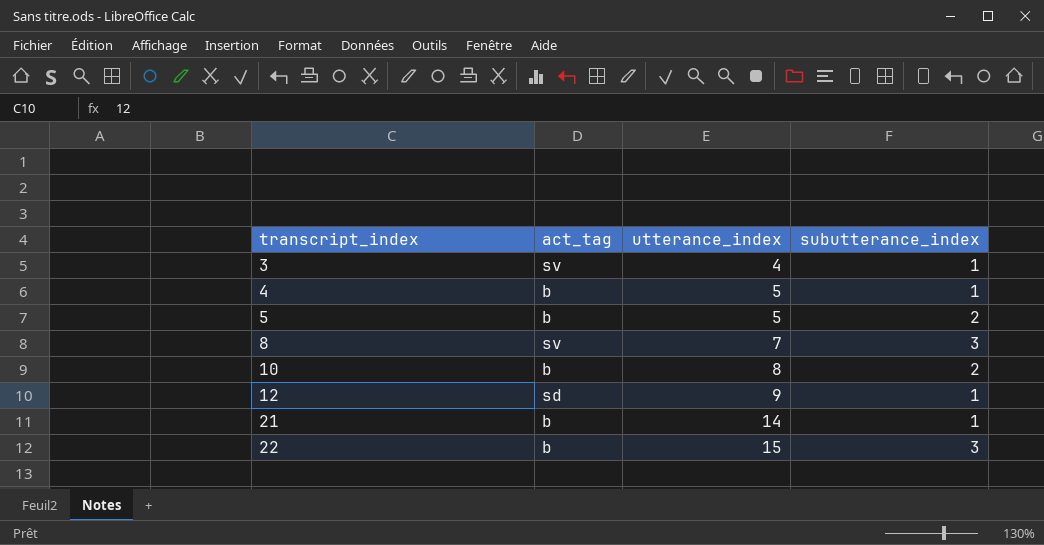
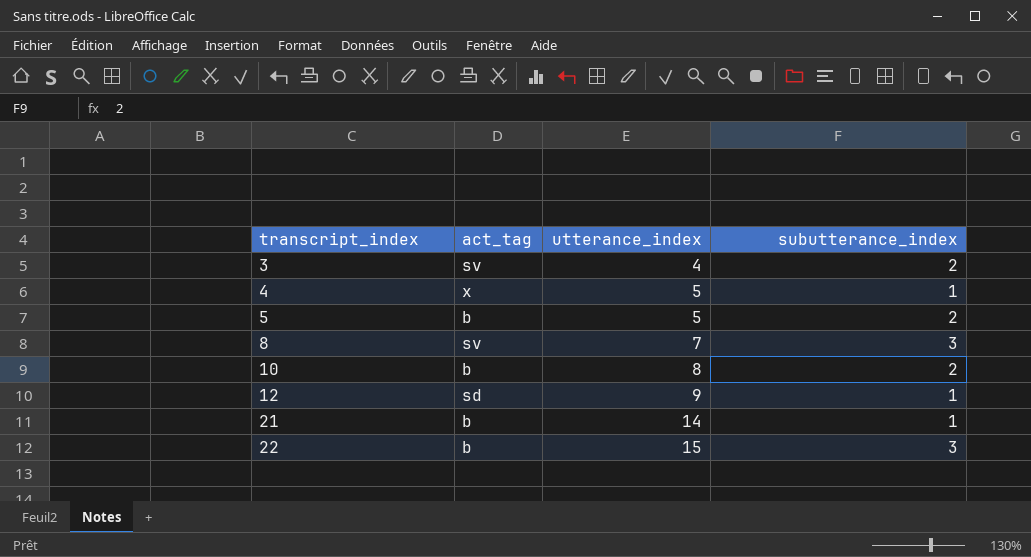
3 | subutterance_index: 1 -> 2
4 | act_tag: b -> x

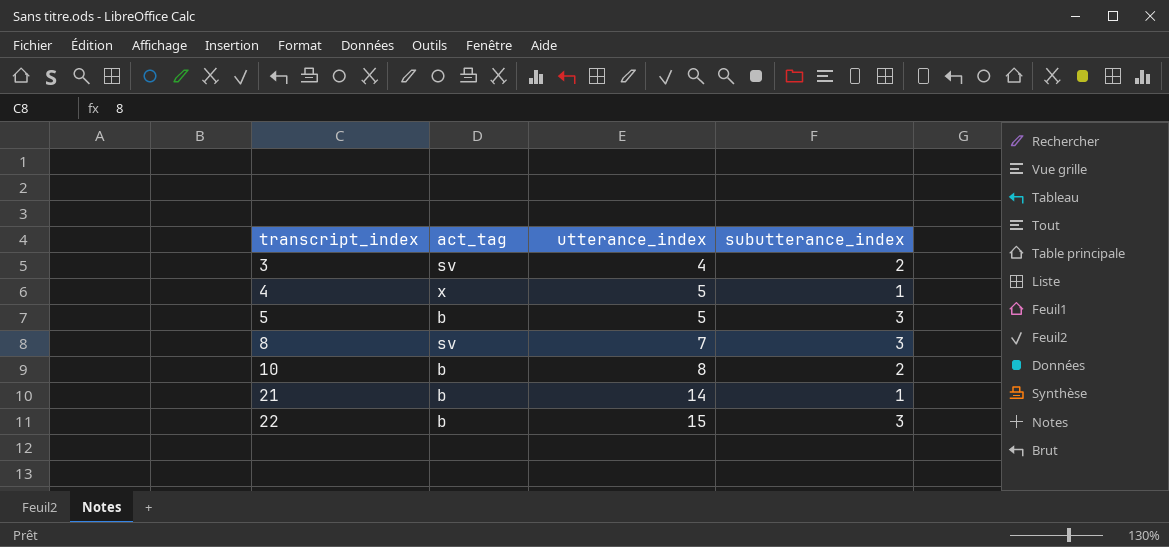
row 12: sd | 9 | 1 -> none
5 | subutterance_index: 2 -> 3

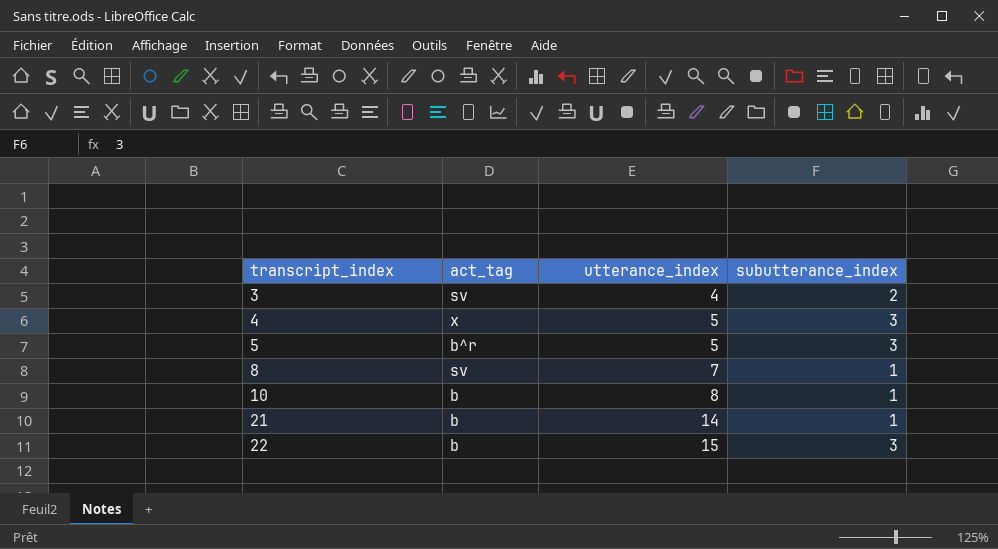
4 | subutterance_index: 1 -> 3
5 | act_tag: b -> b^r
8 | subutterance_index: 3 -> 1
10 | subutterance_index: 2 -> 1

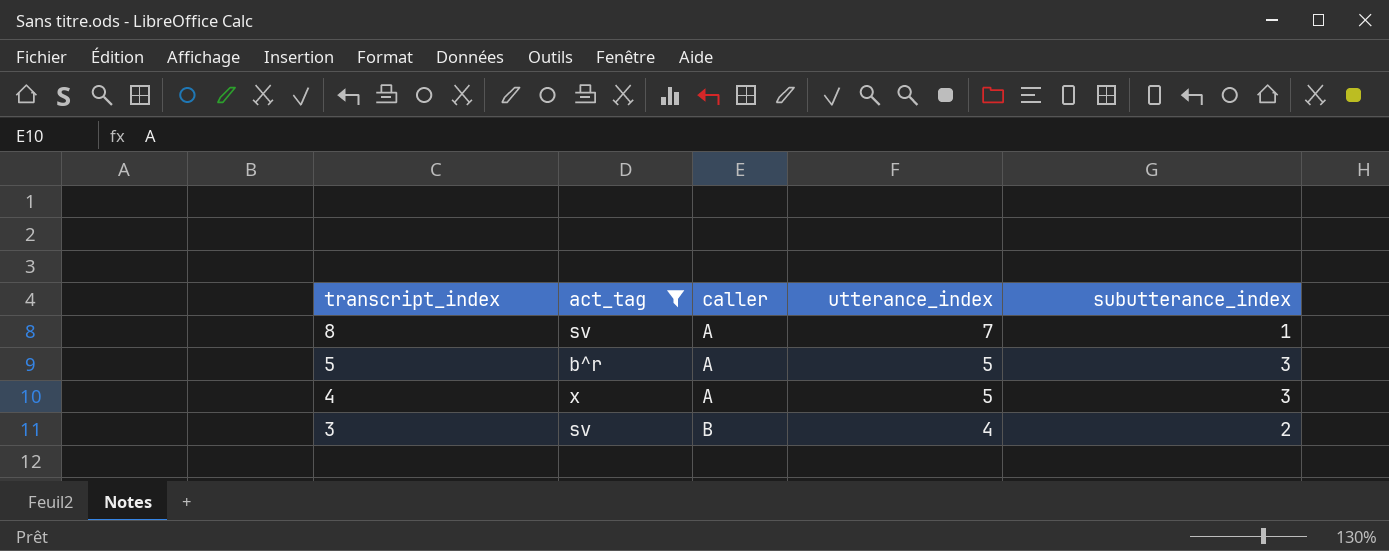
filter: none -> act_tag != b
row order: transcript_index ascending -> transcript_index descending
column caller | position: none -> 3

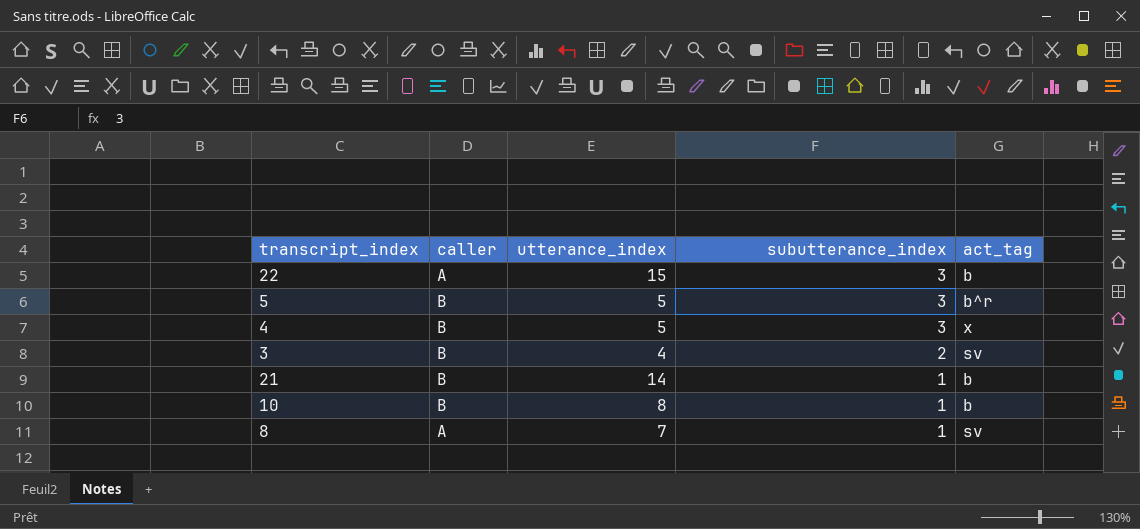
filter: act_tag != b -> none
row order: transcript_index descending -> subutterance_index descending
column act_tag | position: 2 -> 5
5 | caller: A -> B
4 | caller: A -> B

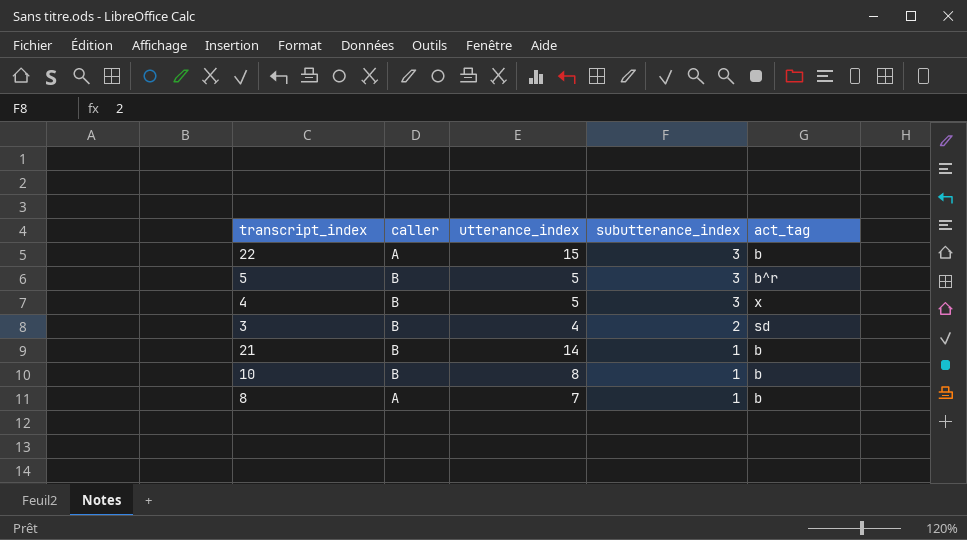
3 | act_tag: sv -> sd
8 | act_tag: sv -> b

